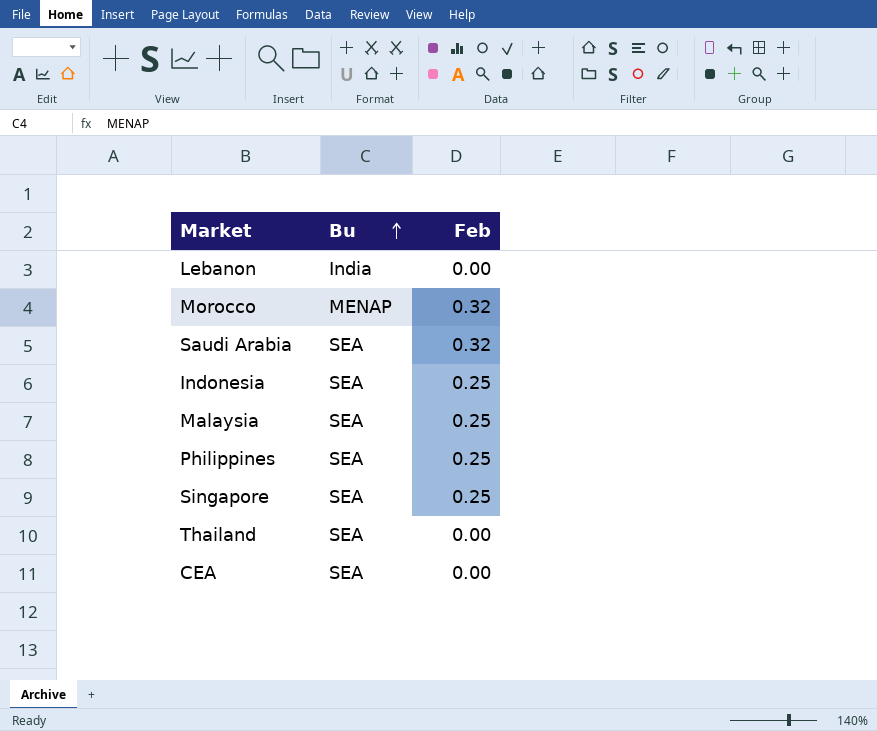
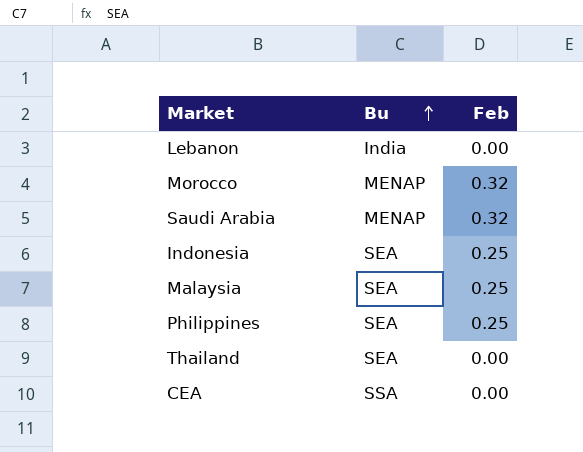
row Singapore: SEA | 0.25 -> none
Saudi Arabia | Bu: SEA -> MENAP
CEA | Bu: SEA -> SSA

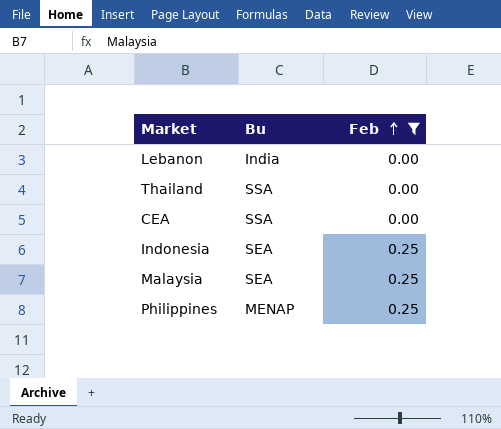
filter: none -> Feb != 0.32
row order: Bu ascending -> Feb ascending
Thailand | Bu: SEA -> SSA
Philippines | Bu: SEA -> MENAP

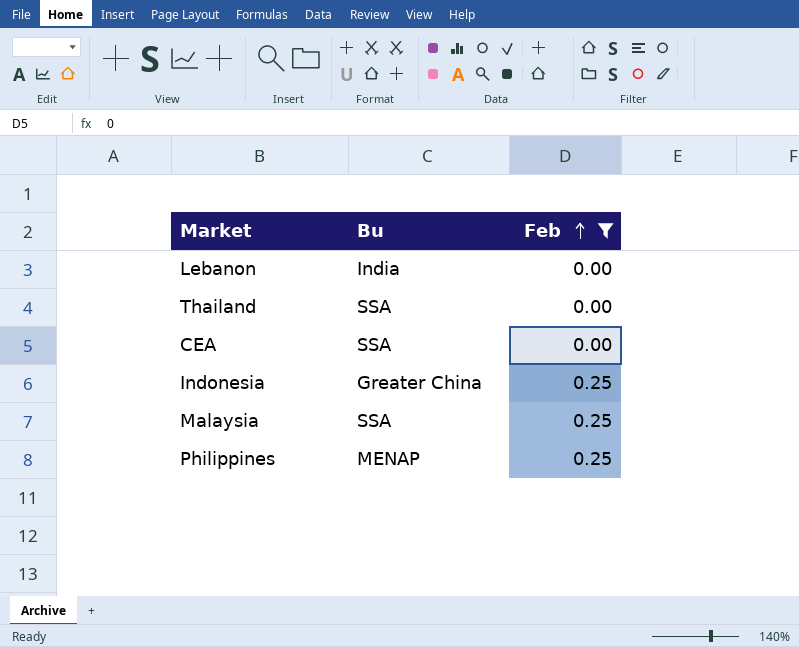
Indonesia | Bu: SEA -> Greater China
Malaysia | Bu: SEA -> SSA

